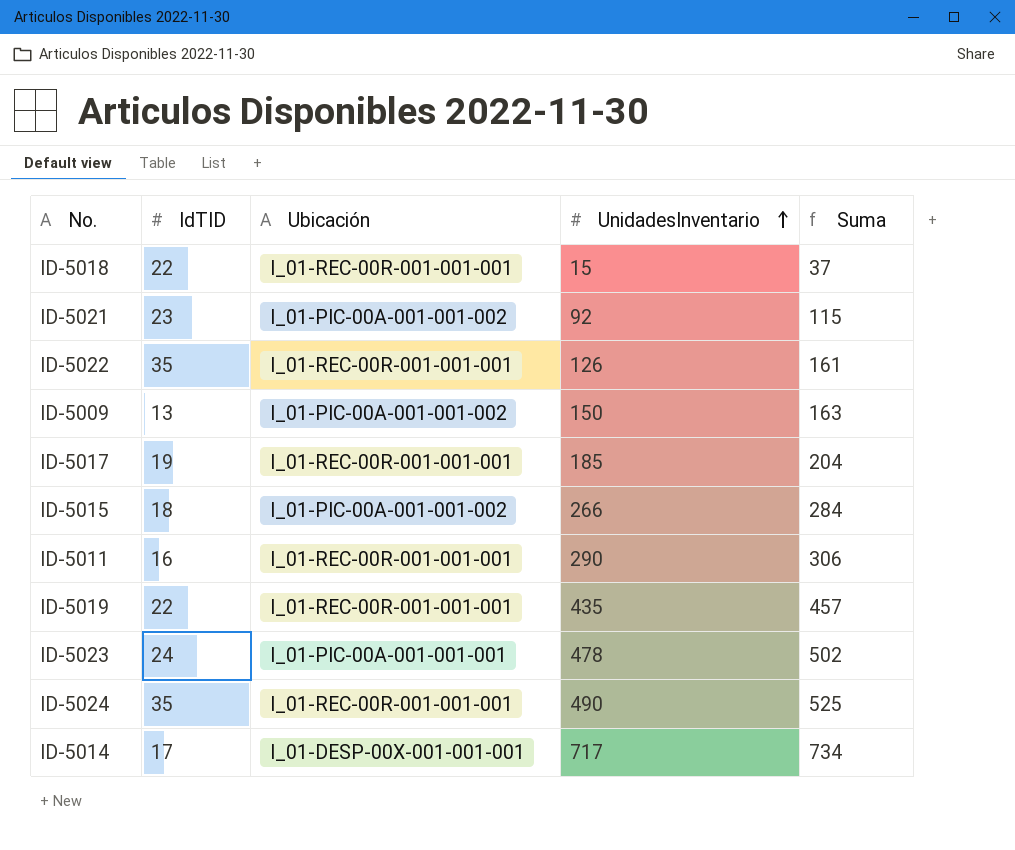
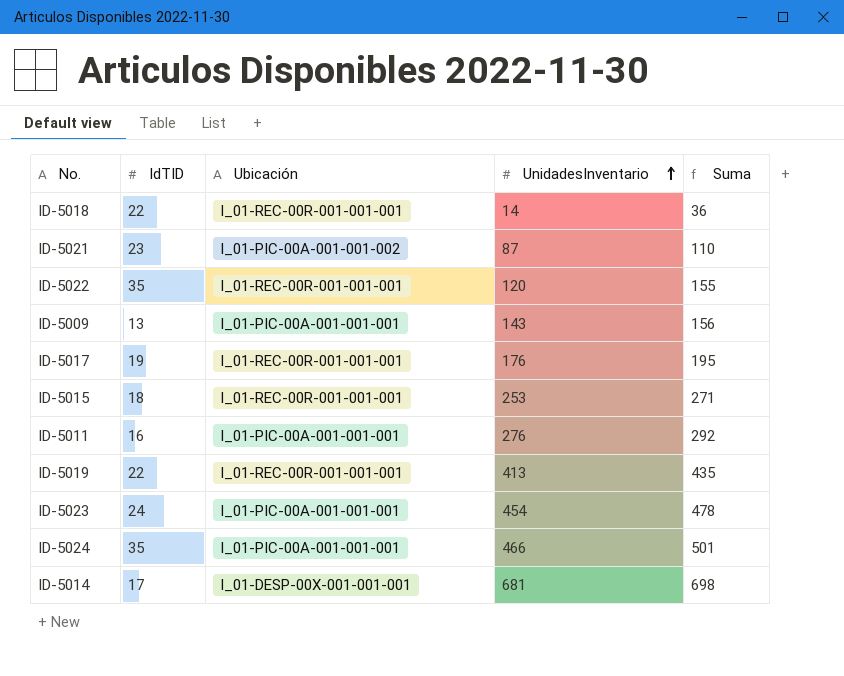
ID-5018 | UnidadesInventario: 15 -> 14
ID-5018 | Suma: 37 -> 36
ID-5021 | UnidadesInventario: 92 -> 87
ID-5021 | Suma: 115 -> 110
ID-5022 | UnidadesInventario: 126 -> 120
ID-5022 | Suma: 161 -> 155
ID-5009 | Ubicación: I_01-PIC-00A-001-001-002 -> I_01-PIC-00A-001-001-001
ID-5009 | UnidadesInventario: 150 -> 143
ID-5009 | Suma: 163 -> 156
ID-5017 | UnidadesInventario: 185 -> 176
ID-5017 | Suma: 204 -> 195
ID-5015 | Ubicación: I_01-PIC-00A-001-001-002 -> I_01-REC-00R-001-001-001
ID-5015 | UnidadesInventario: 266 -> 253
ID-5015 | Suma: 284 -> 271
ID-5011 | Ubicación: I_01-REC-00R-001-001-001 -> I_01-PIC-00A-001-001-001
ID-5011 | UnidadesInventario: 290 -> 276
ID-5011 | Suma: 306 -> 292
ID-5019 | UnidadesInventario: 435 -> 413
ID-5019 | Suma: 457 -> 435
ID-5023 | UnidadesInventario: 478 -> 454
ID-5023 | Suma: 502 -> 478
ID-5024 | Ubicación: I_01-REC-00R-001-001-001 -> I_01-PIC-00A-001-001-001
ID-5024 | UnidadesInventario: 490 -> 466
ID-5024 | Suma: 525 -> 501
ID-5014 | UnidadesInventario: 717 -> 681
ID-5014 | Suma: 734 -> 698

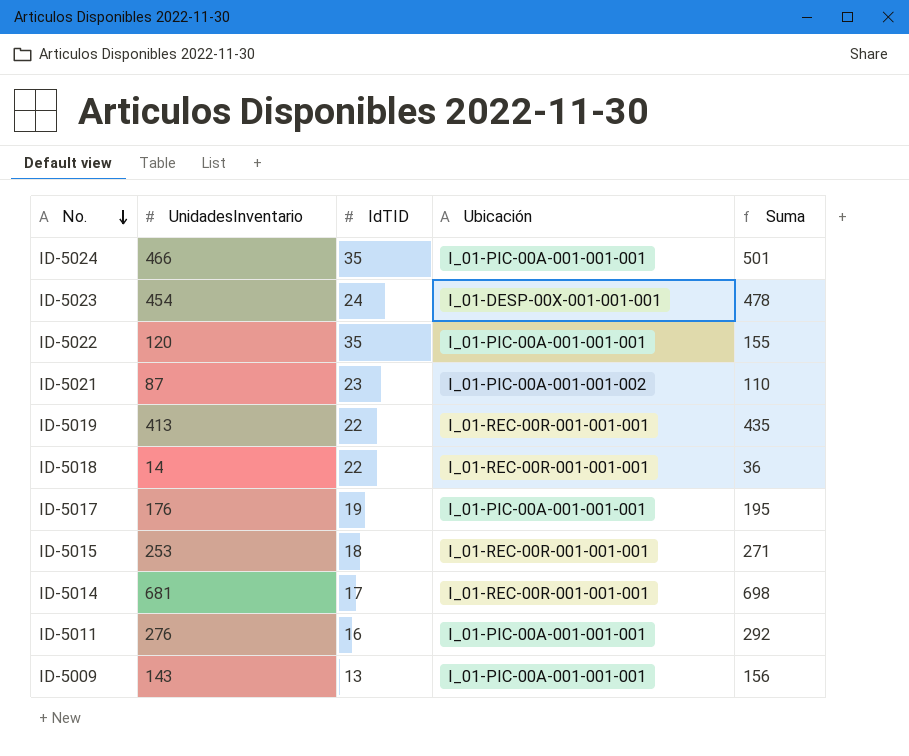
row order: UnidadesInventario ascending -> No. descending
column UnidadesInventario | position: 4 -> 2
ID-5023 | Ubicación: I_01-PIC-00A-001-001-001 -> I_01-DESP-00X-001-001-001
ID-5022 | Ubicación: I_01-REC-00R-001-001-001 -> I_01-PIC-00A-001-001-001
ID-5017 | Ubicación: I_01-REC-00R-001-001-001 -> I_01-PIC-00A-001-001-001
ID-5014 | Ubicación: I_01-DESP-00X-001-001-001 -> I_01-REC-00R-001-001-001

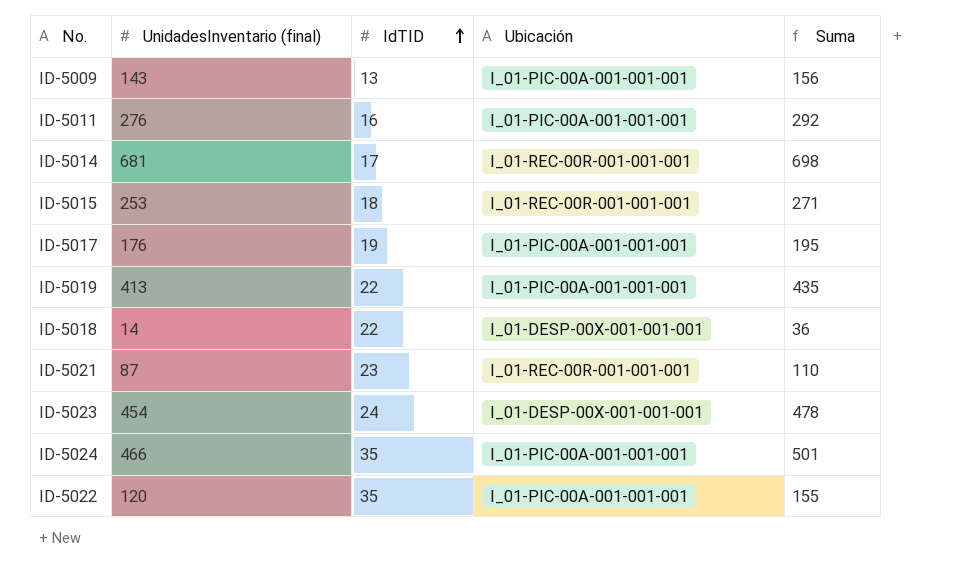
row order: No. descending -> IdTID ascending
column name: UnidadesInventario -> UnidadesInventario (final)
ID-5019 | Ubicación: I_01-REC-00R-001-001-001 -> I_01-PIC-00A-001-001-001
ID-5018 | Ubicación: I_01-REC-00R-001-001-001 -> I_01-DESP-00X-001-001-001
ID-5021 | Ubicación: I_01-PIC-00A-001-001-002 -> I_01-REC-00R-001-001-001

